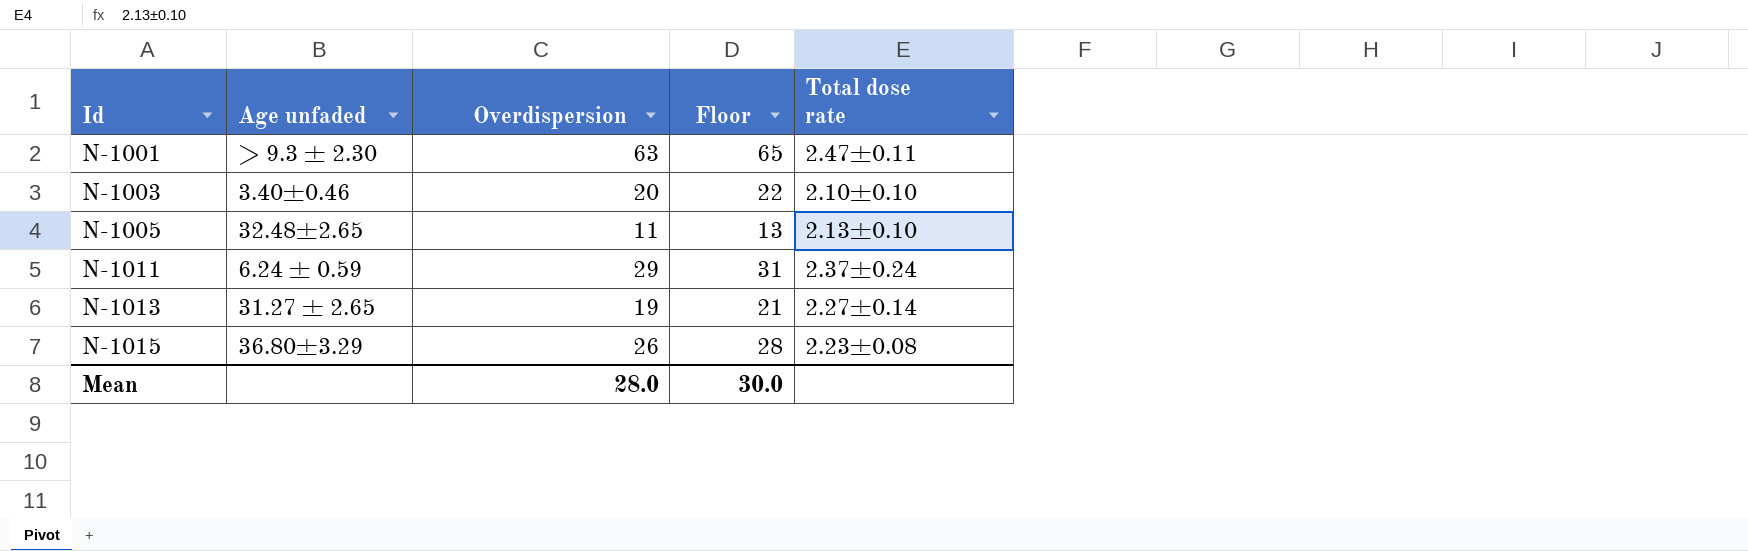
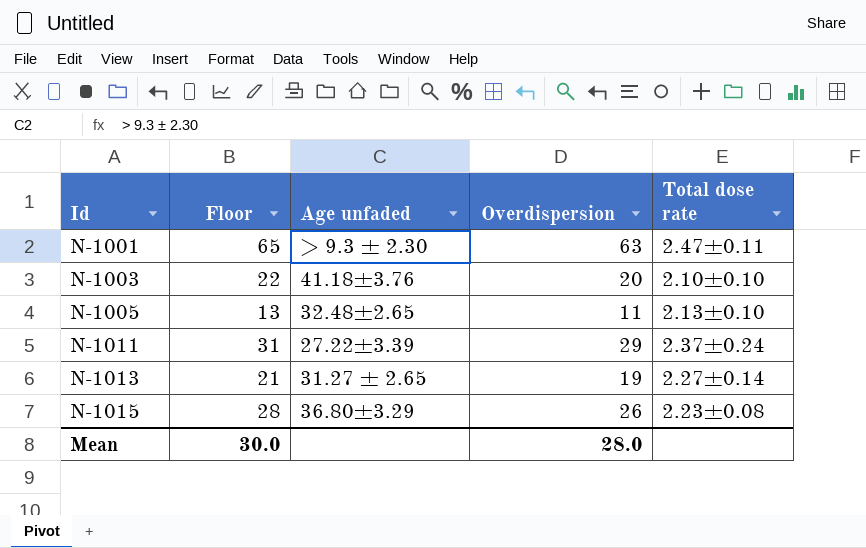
column Floor | position: 4 -> 2
N-1003 | Age unfaded: 3.40±0.46 -> 41.18±3.76
N-1011 | Age unfaded: 6.24 ± 0.59 -> 27.22±3.39

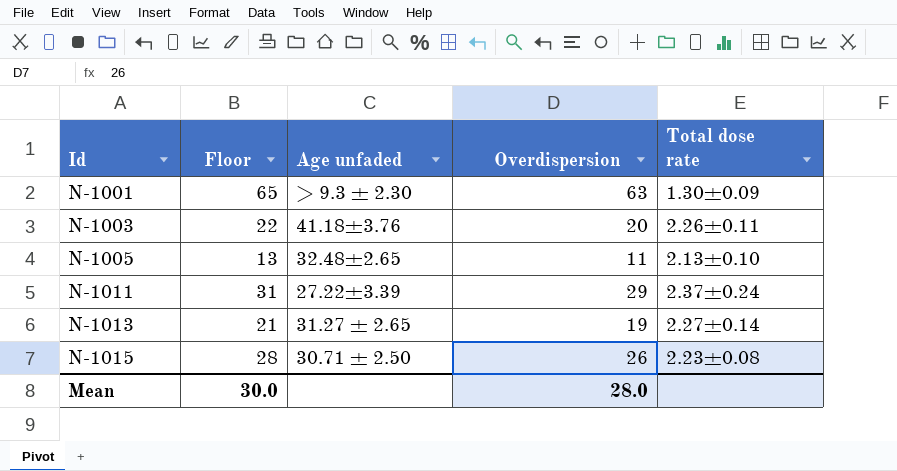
N-1001 | Total dose rate: 2.47±0.11 -> 1.30±0.09
N-1003 | Total dose rate: 2.10±0.10 -> 2.26±0.11
N-1015 | Age unfaded: 36.80±3.29 -> 30.71 ± 2.50

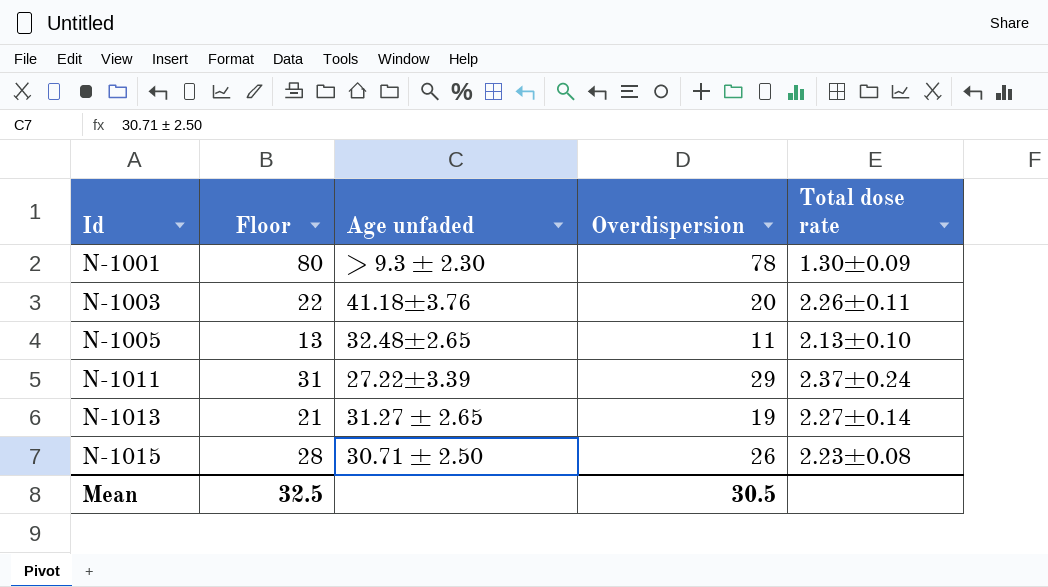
N-1001 | Floor: 65 -> 80
N-1001 | Overdispersion: 63 -> 78
Mean | Floor: 30.0 -> 32.5
Mean | Overdispersion: 28.0 -> 30.5

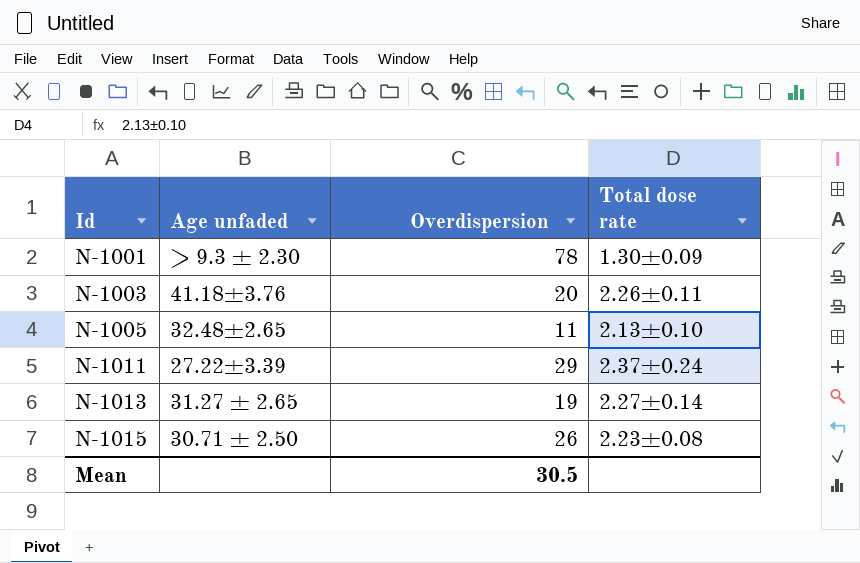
column Floor | formula: [Overdispersion] + 2 -> none

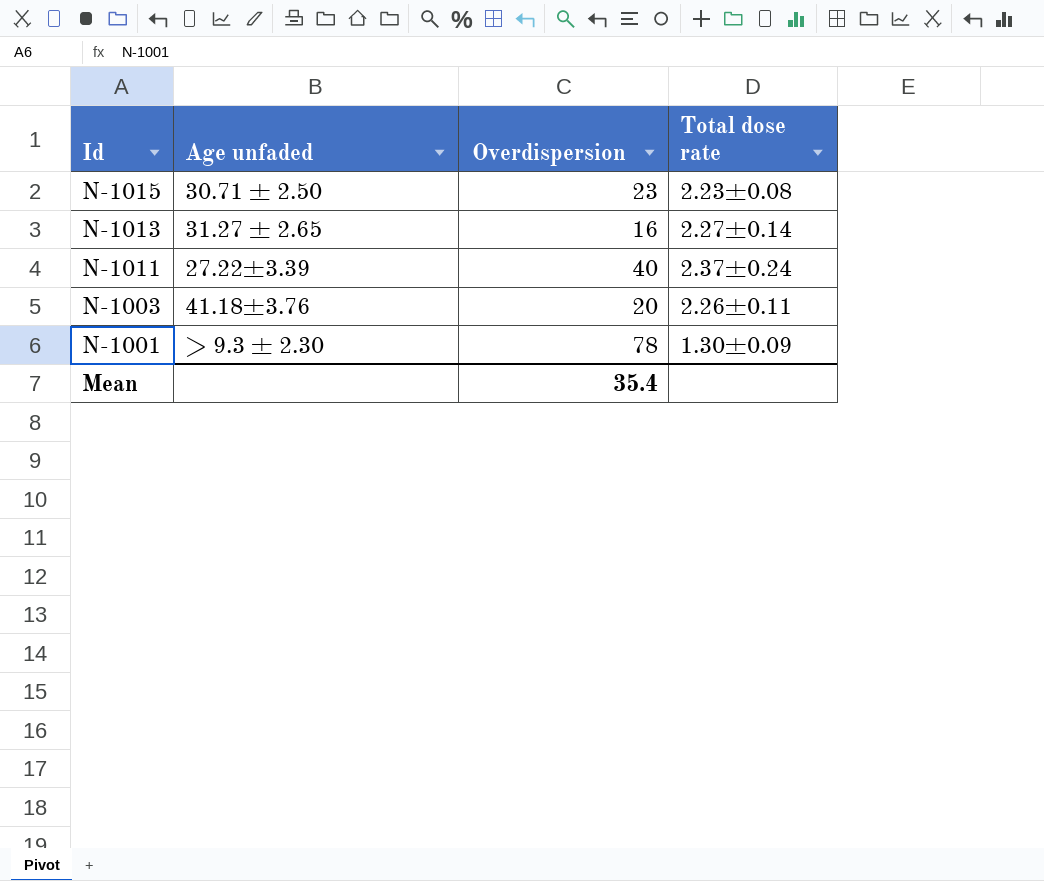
row order: Id ascending -> Id descending
row N-1005: 32.48±2.65 | 11 | 2.13±0.10 -> none
N-1015 | Overdispersion: 26 -> 23
N-1013 | Overdispersion: 19 -> 16
N-1011 | Overdispersion: 29 -> 40
Mean | Overdispersion: 30.5 -> 35.4

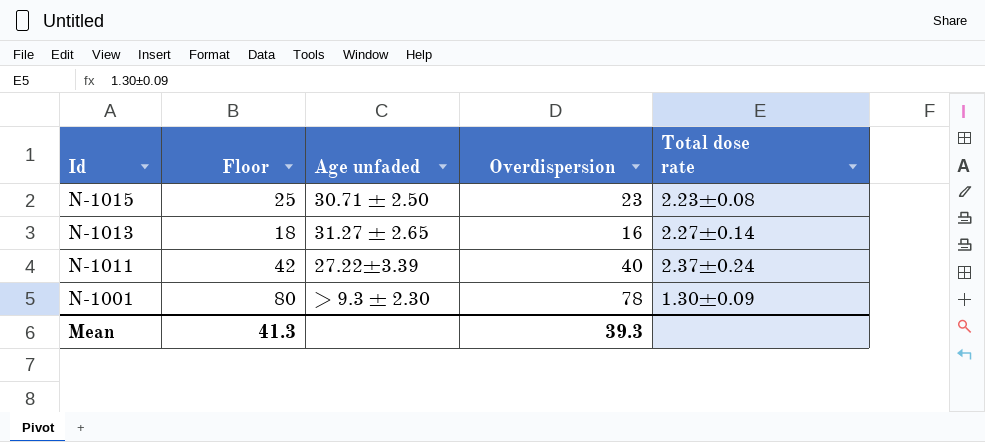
column Floor | formula: none -> [Overdispersion] + 2
row N-1003: 41.18±3.76 | 20 | 2.26±0.11 -> none
Mean | Overdispersion: 35.4 -> 39.3

